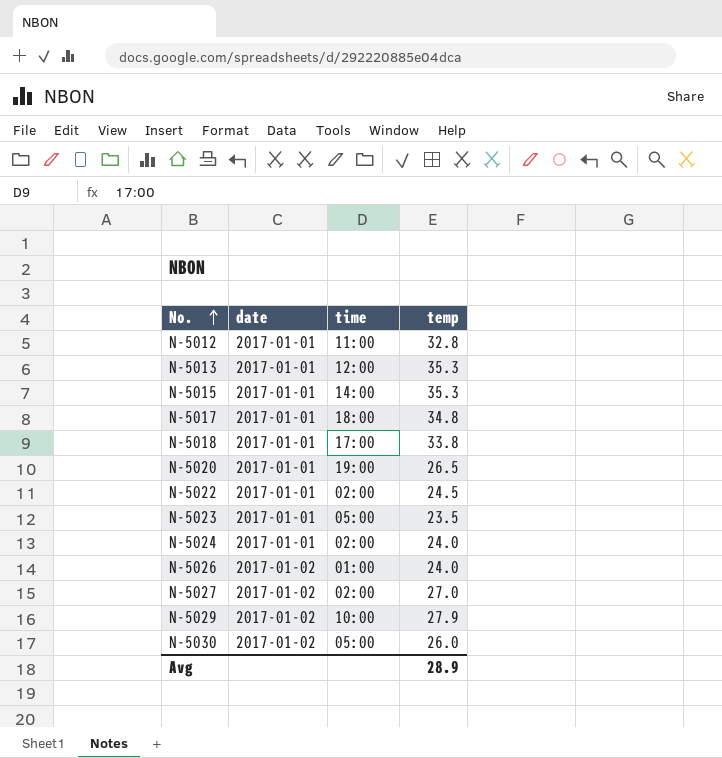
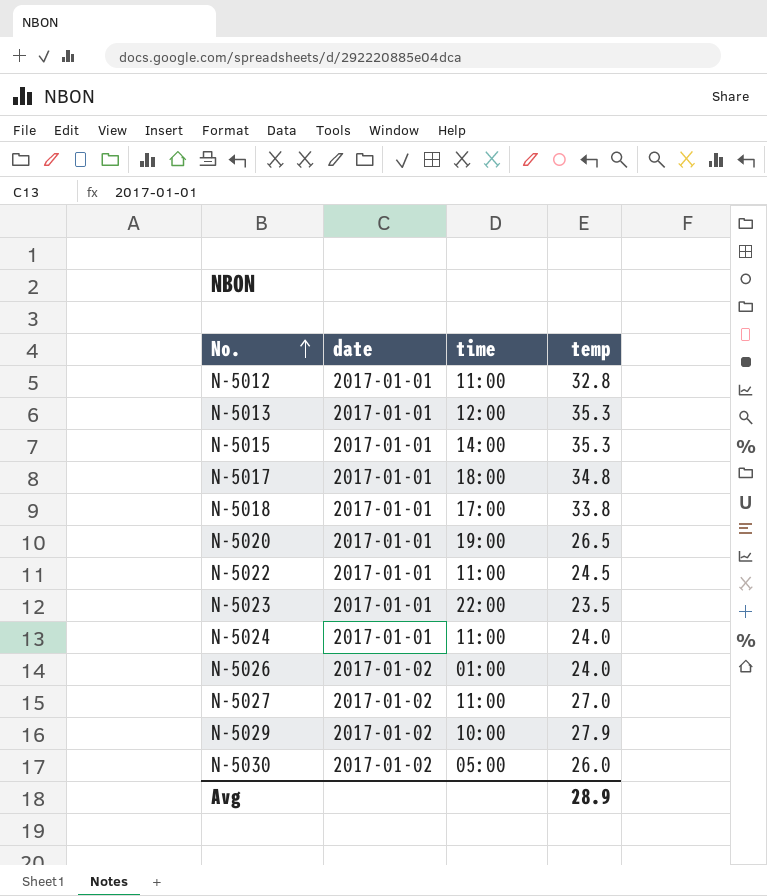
N-5022 | time: 02:00 -> 11:00
N-5023 | time: 05:00 -> 22:00
N-5024 | time: 02:00 -> 11:00
N-5027 | time: 02:00 -> 11:00

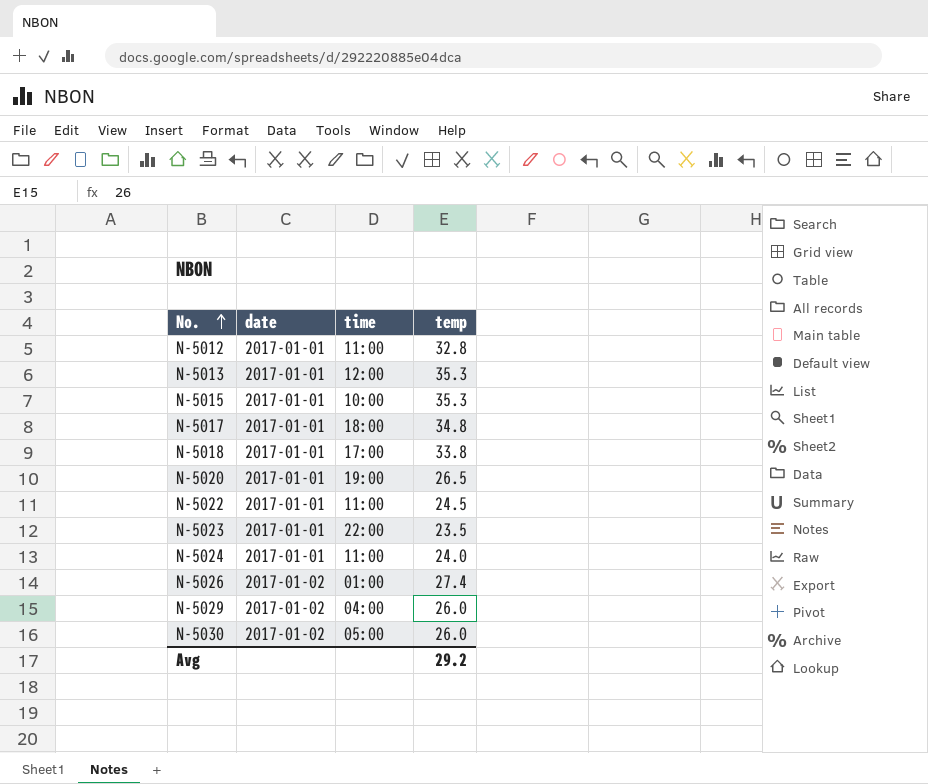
row N-5027: 2017-01-02 | 11:00 | 27.0 -> none
N-5015 | time: 14:00 -> 10:00
N-5026 | temp: 24.0 -> 27.4
N-5029 | time: 10:00 -> 04:00
N-5029 | temp: 27.9 -> 26.0
Avg | temp: 28.9 -> 29.2

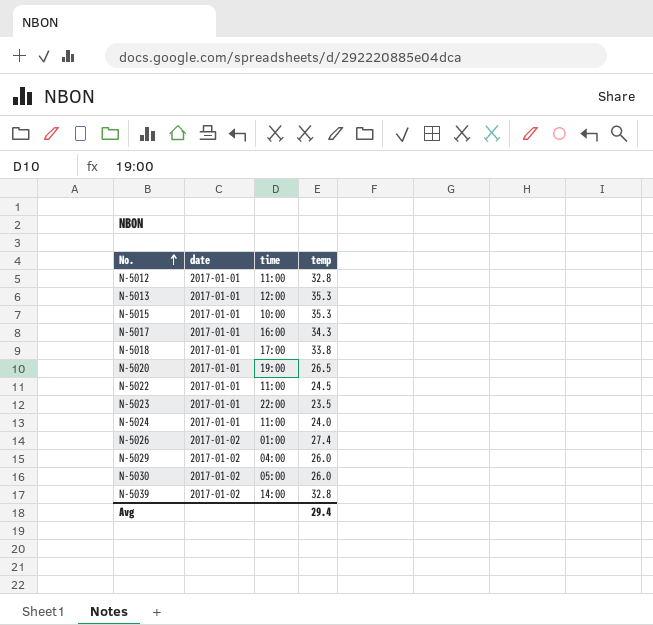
N-5017 | time: 18:00 -> 16:00
N-5017 | temp: 34.8 -> 34.3
row N-5039: none -> 2017-01-02 | 14:00 | 32.8
Avg | temp: 29.2 -> 29.4

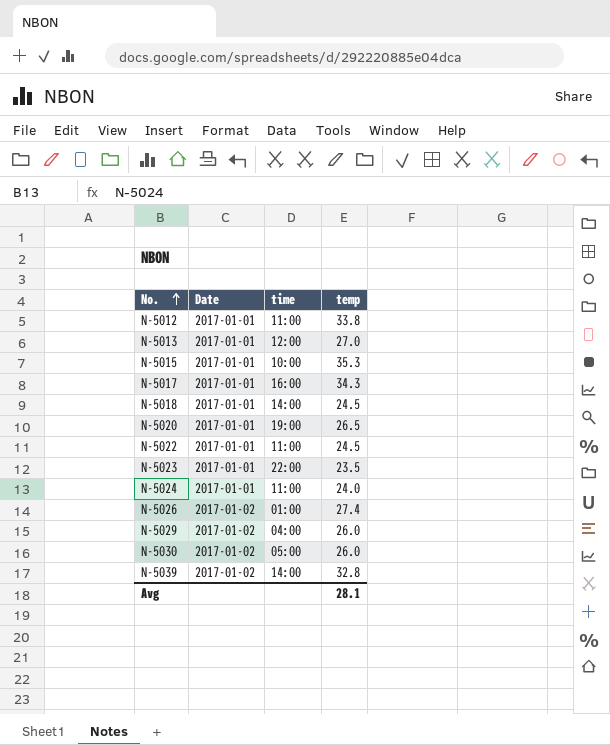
column name: date -> Date
N-5012 | temp: 32.8 -> 33.8
N-5013 | temp: 35.3 -> 27.0
N-5018 | time: 17:00 -> 14:00
N-5018 | temp: 33.8 -> 24.5
Avg | temp: 29.4 -> 28.1

